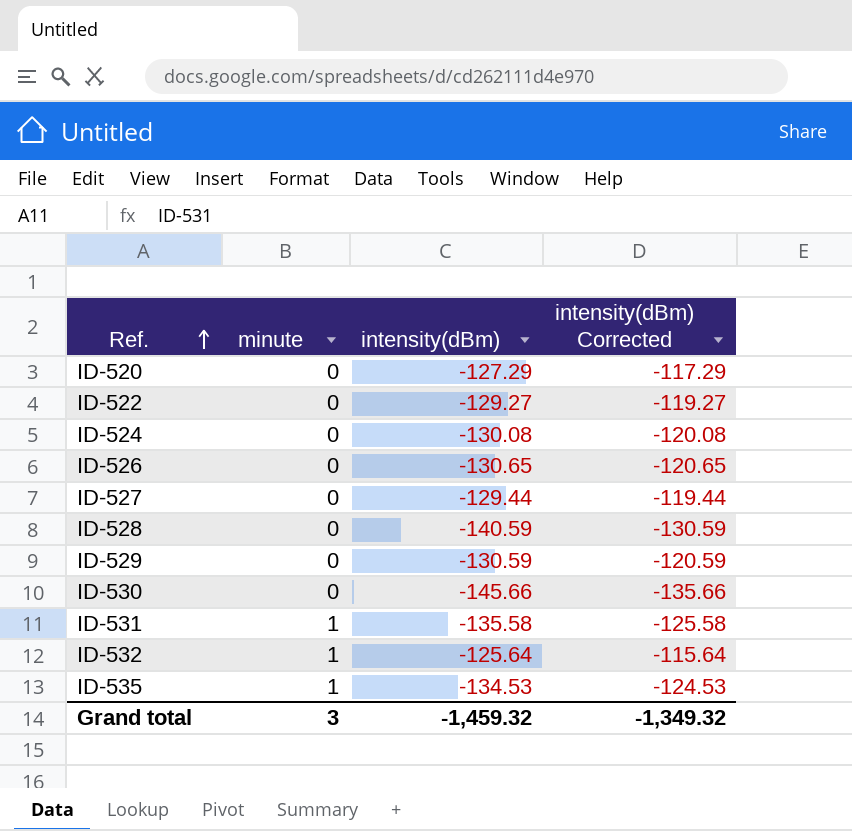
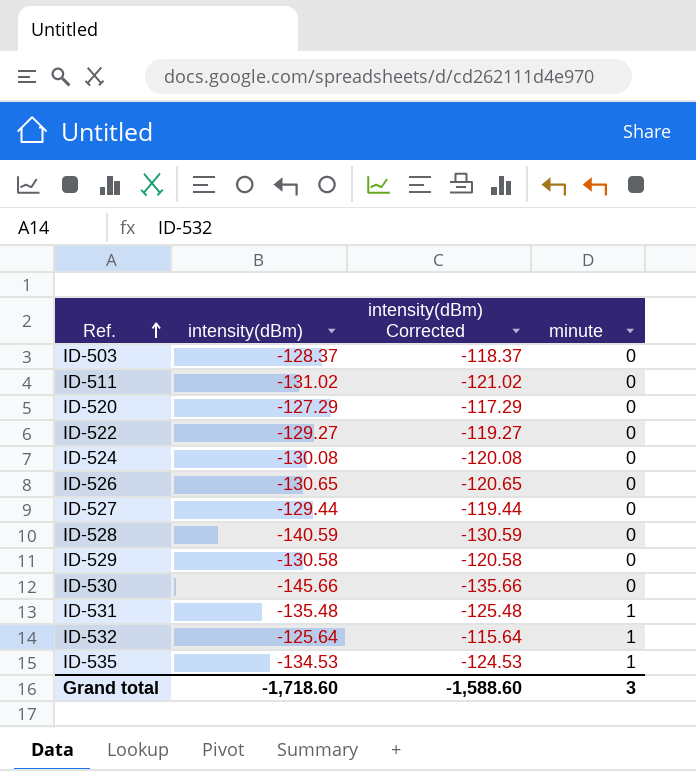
column minute | position: 2 -> 4
row ID-503: none -> -128.37 | -118.37 | 0
row ID-511: none -> -131.02 | -121.02 | 0
ID-529 | intensity(dBm): -130.59 -> -130.58
ID-529 | intensity(dBm) Corrected: -120.59 -> -120.58
ID-531 | intensity(dBm): -135.58 -> -135.48
ID-531 | intensity(dBm) Corrected: -125.58 -> -125.48
Grand total | intensity(dBm): -1,459.32 -> -1,718.60
Grand total | intensity(dBm) Corrected: -1,349.32 -> -1,588.60

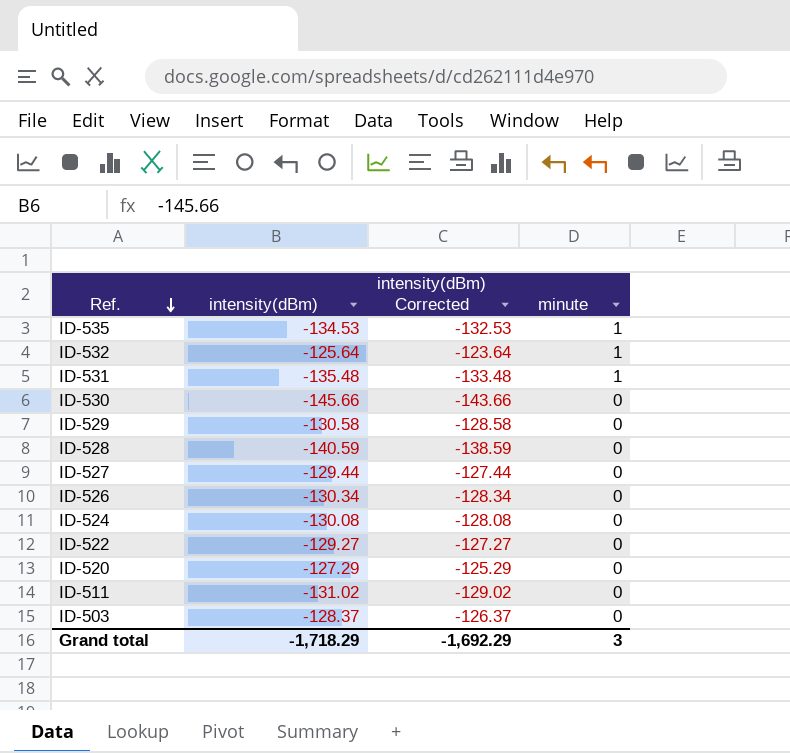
row order: Ref. ascending -> Ref. descending
column intensity(dBm) Corrected | formula: [intensity(dBm)] + 10 -> [intensity(dBm)] + 2
ID-526 | intensity(dBm): -130.65 -> -130.34
Grand total | intensity(dBm): -1,718.60 -> -1,718.29
Grand total | intensity(dBm) Corrected: -1,588.60 -> -1,692.29

